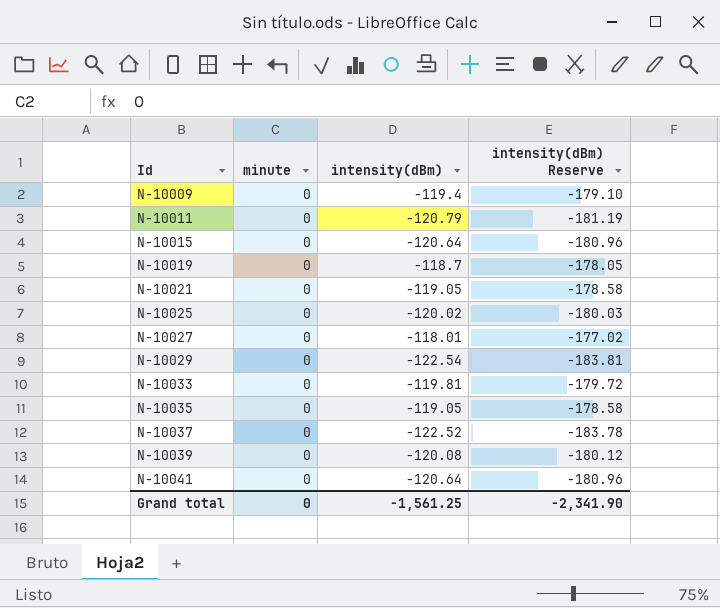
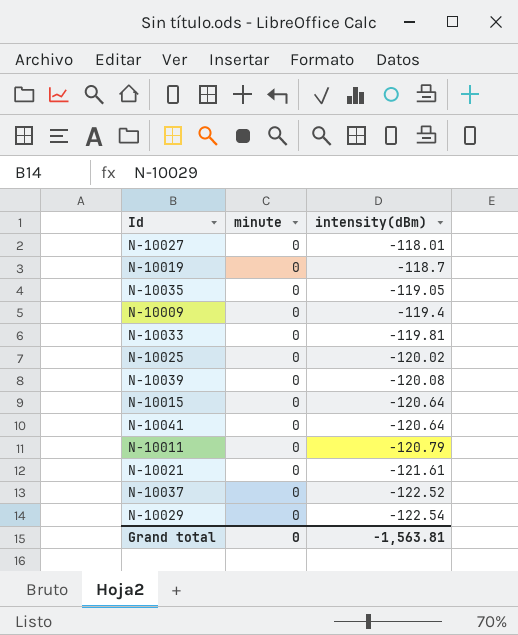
row order: Id ascending -> intensity(dBm) descending
column intensity(dBm) Reserve | formula: [intensity(dBm)] * 1.5 -> none
N-10021 | intensity(dBm): -119.05 -> -121.61
Grand total | intensity(dBm): -1,561.25 -> -1,563.81

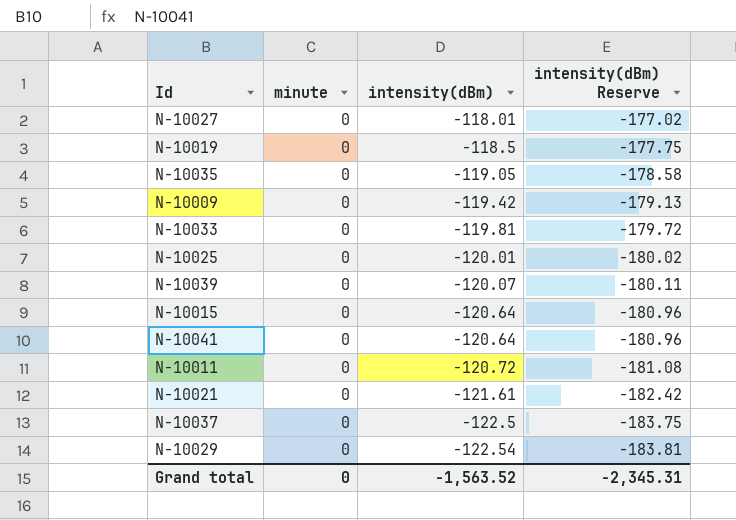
column intensity(dBm) Reserve | formula: none -> [intensity(dBm)] * 1.5
N-10019 | intensity(dBm): -118.7 -> -118.5
N-10009 | intensity(dBm): -119.4 -> -119.42
N-10025 | intensity(dBm): -120.02 -> -120.01
N-10039 | intensity(dBm): -120.08 -> -120.07
N-10011 | intensity(dBm): -120.79 -> -120.72
N-10037 | intensity(dBm): -122.52 -> -122.5
Grand total | intensity(dBm): -1,563.81 -> -1,563.52

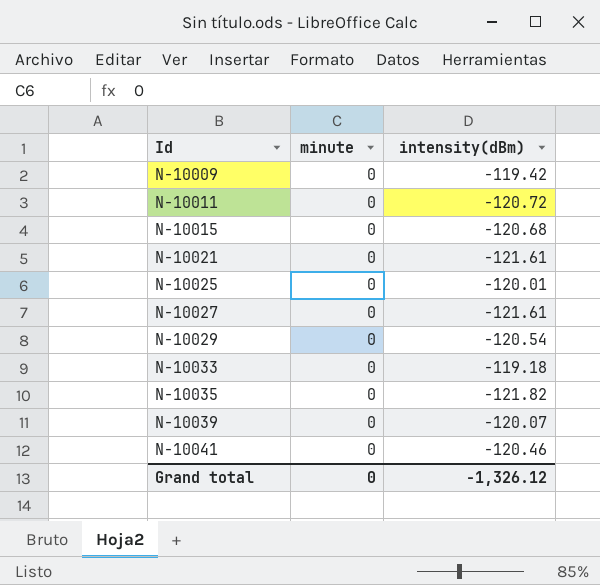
row order: intensity(dBm) descending -> Id ascending
column intensity(dBm) Reserve | formula: [intensity(dBm)] * 1.5 -> none
row N-10019: 0 | -118.5 | -177.75 -> none
row N-10037: 0 | -122.5 | -183.75 -> none
N-10015 | intensity(dBm): -120.64 -> -120.68
N-10027 | intensity(dBm): -118.01 -> -121.61
N-10029 | intensity(dBm): -122.54 -> -120.54
N-10033 | intensity(dBm): -119.81 -> -119.18
N-10035 | intensity(dBm): -119.05 -> -121.82
N-10041 | intensity(dBm): -120.64 -> -120.46
Grand total | intensity(dBm): -1,563.52 -> -1,326.12

